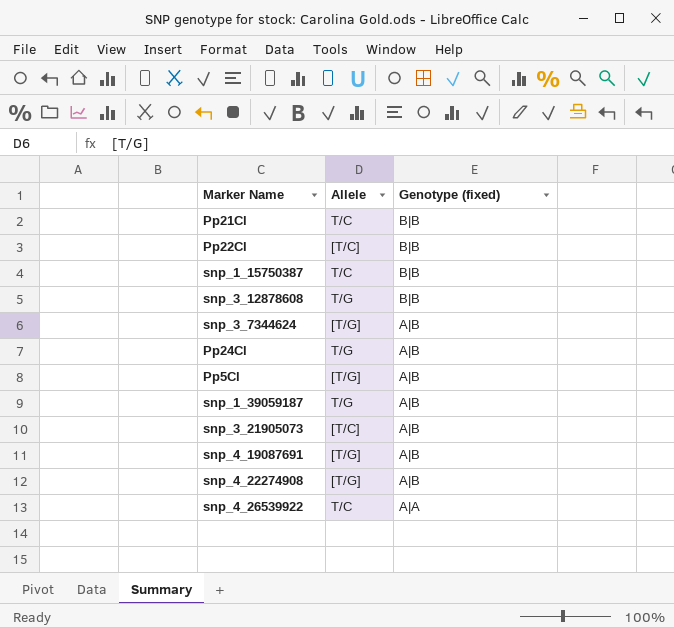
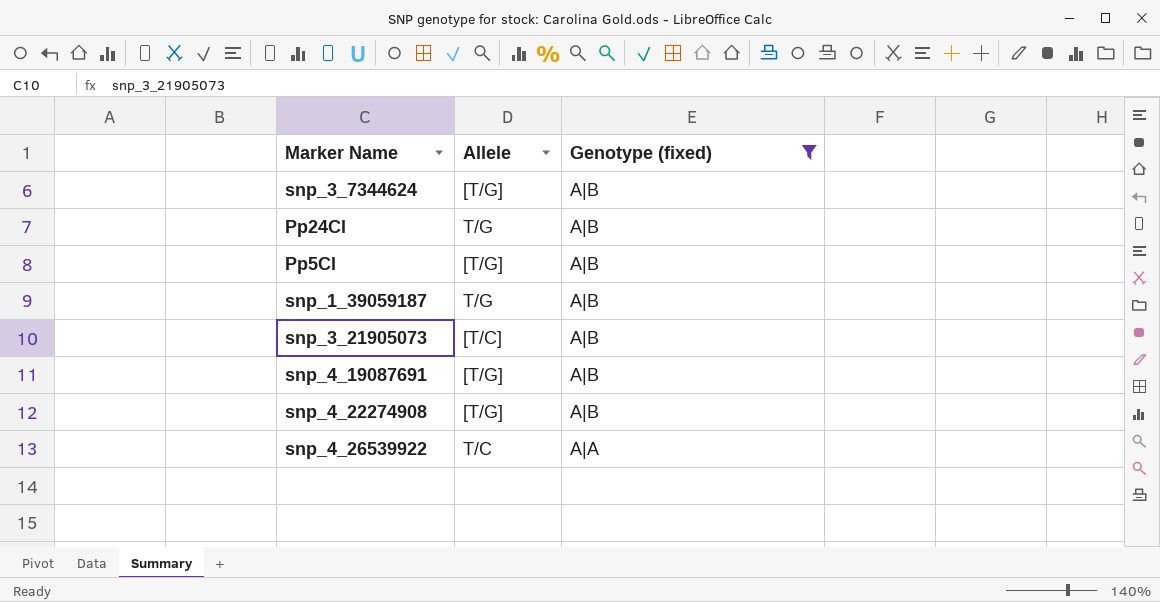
filter: none -> Genotype (fixed) != B|B

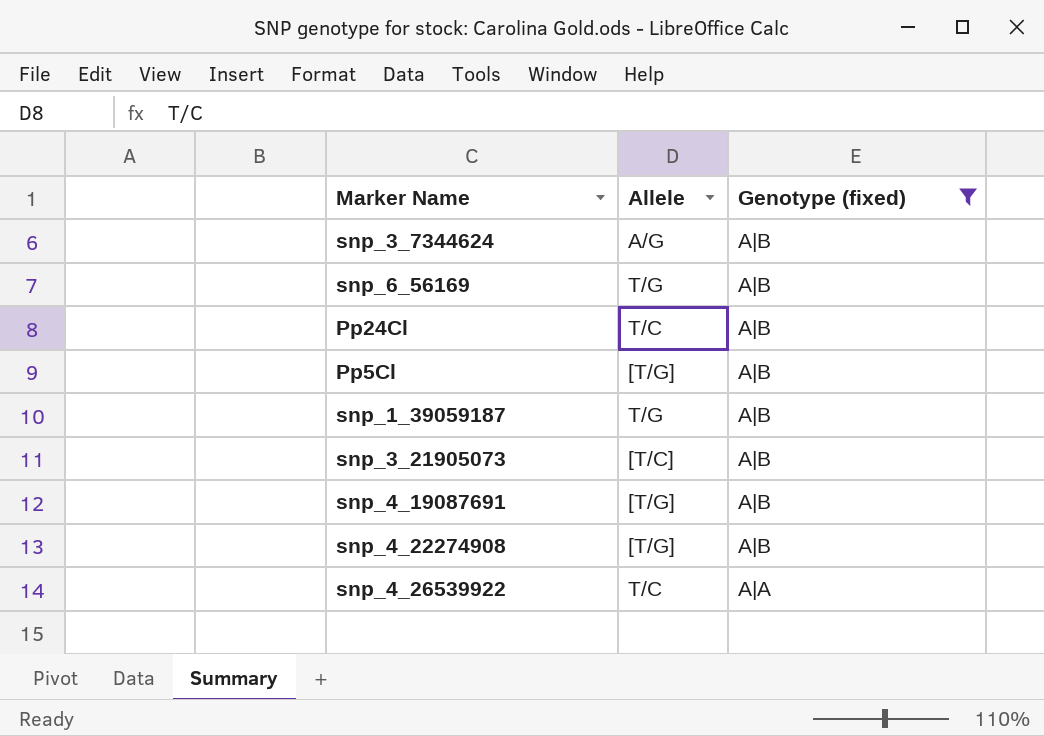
snp_3_7344624 | Allele: [T/G] -> A/G
row snp_6_56169: none -> T/G | A|B
Pp24Cl | Allele: T/G -> T/C

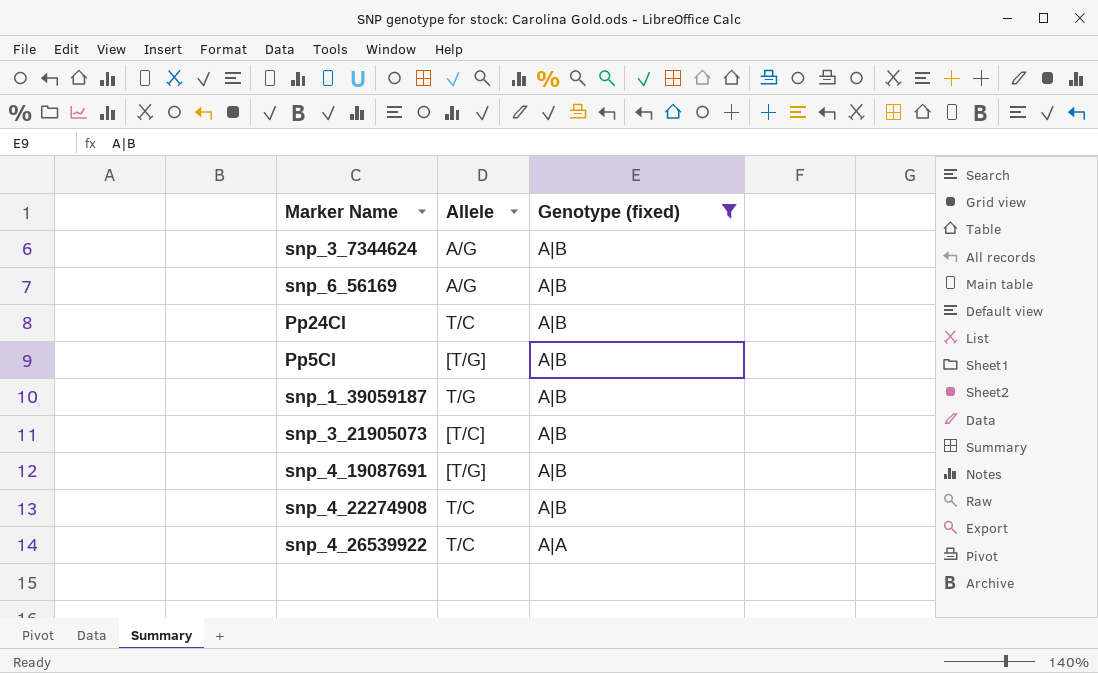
snp_6_56169 | Allele: T/G -> A/G
snp_4_22274908 | Allele: [T/G] -> T/C

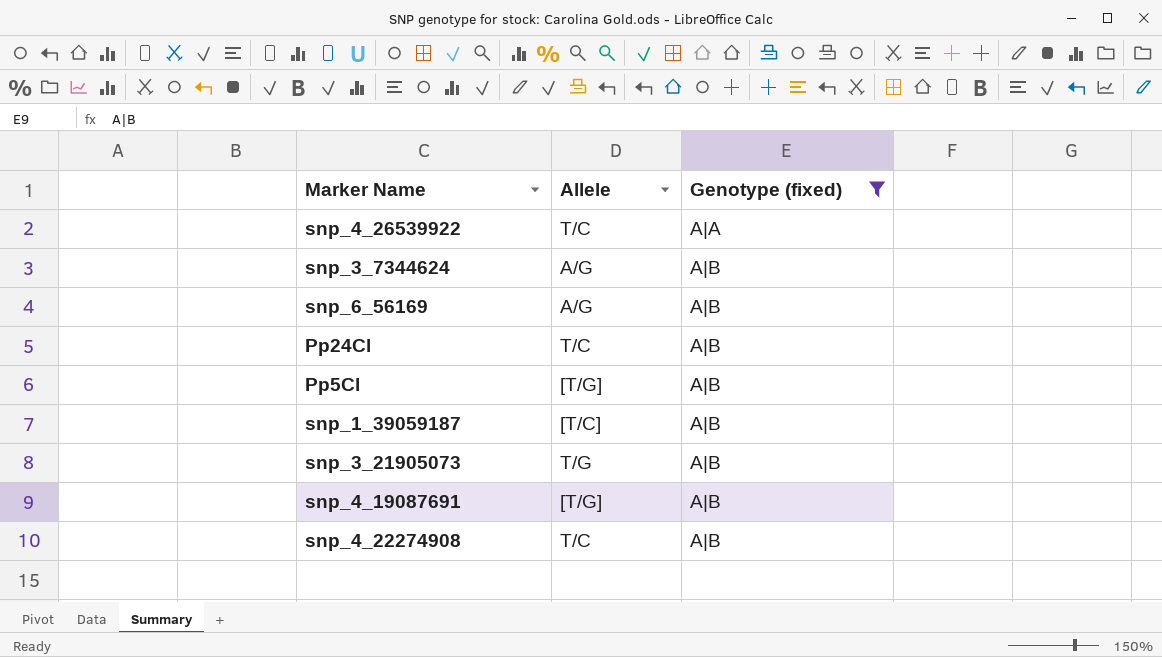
row order: Genotype (fixed) descending -> Genotype (fixed) ascending
snp_1_39059187 | Allele: T/G -> [T/C]
snp_3_21905073 | Allele: [T/C] -> T/G

